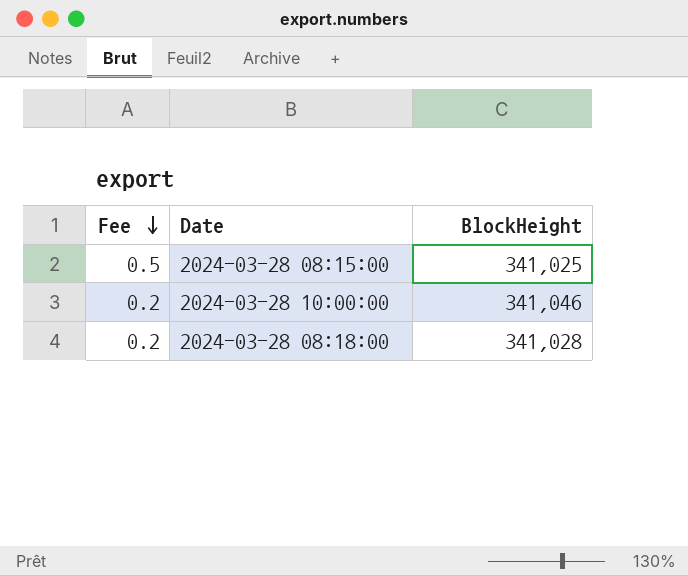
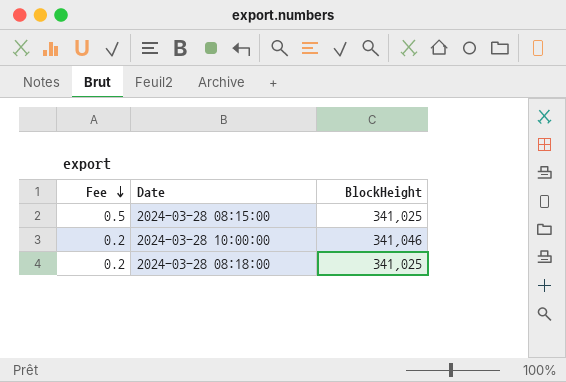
2024-03-28 08:18:00 | BlockHeight: 341,028 -> 341,025

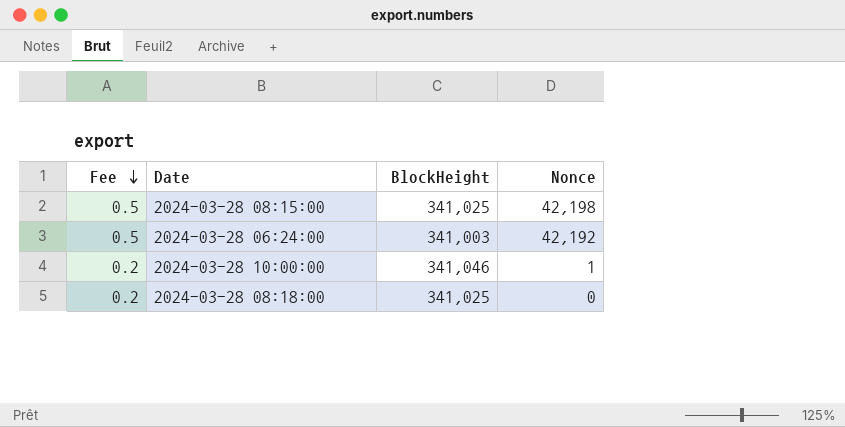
column Nonce | position: none -> 4
row 2024-03-28 06:24:00: none -> 0.5 | 341,003 | 42,192

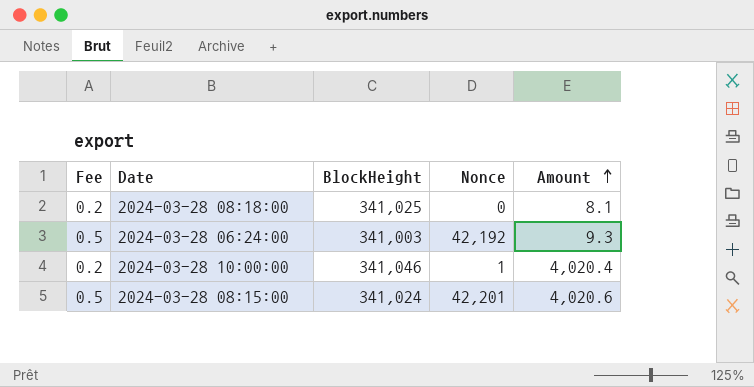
row order: Fee descending -> Amount ascending
column Amount | position: none -> 5
2024-03-28 08:15:00 | BlockHeight: 341,025 -> 341,024
2024-03-28 08:15:00 | Nonce: 42,198 -> 42,201

